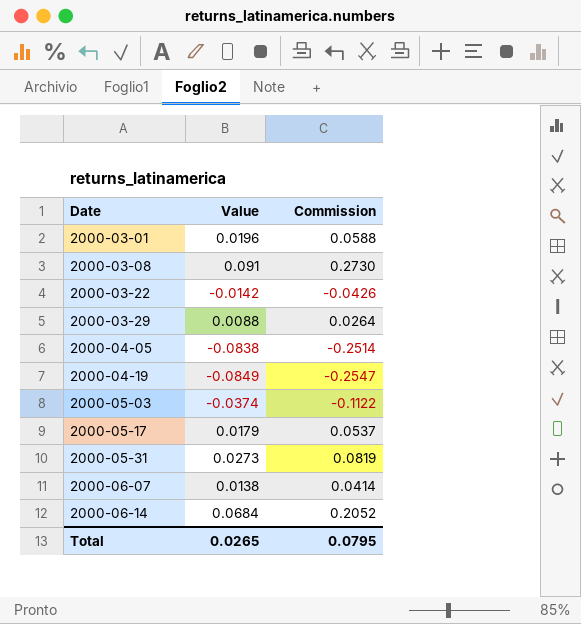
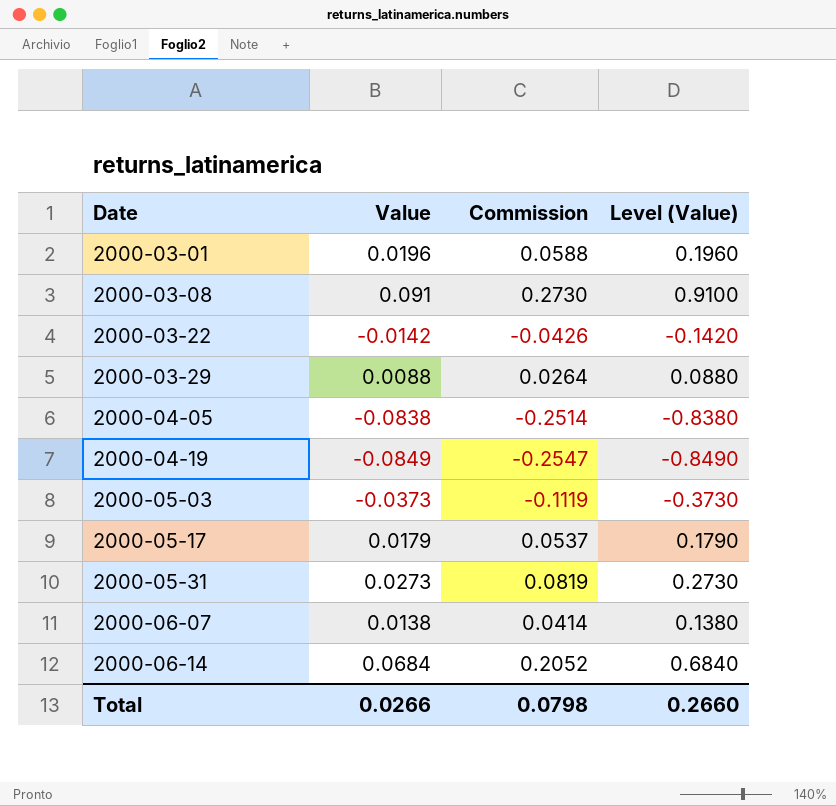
column Level (Value) | formula: none -> [Value] * 10
2000-05-03 | Value: -0.0374 -> -0.0373
2000-05-03 | Commission: -0.1122 -> -0.1119
Total | Value: 0.0265 -> 0.0266
Total | Commission: 0.0795 -> 0.0798

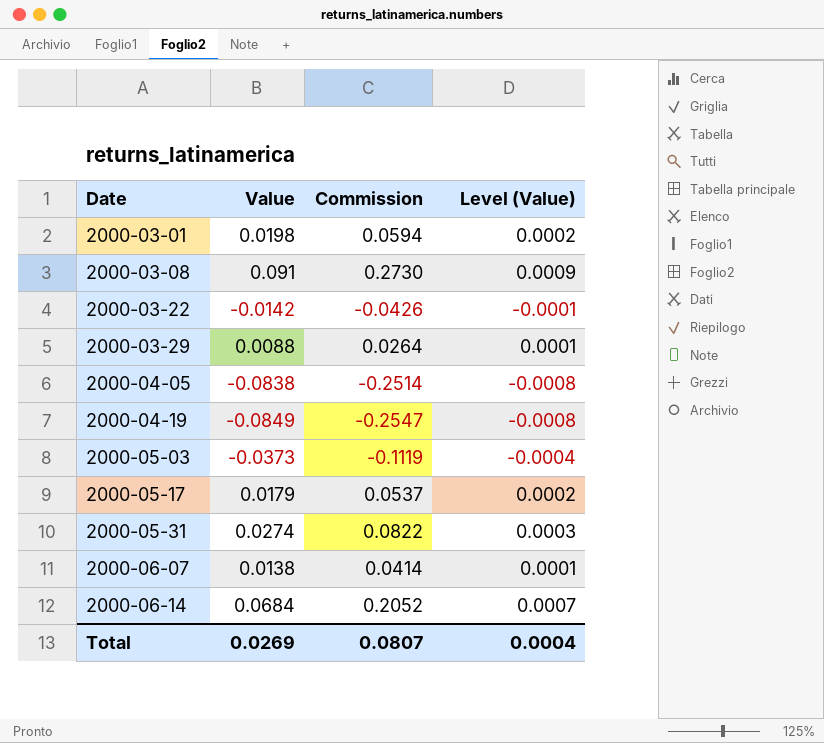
column Level (Value) | formula: [Value] * 10 -> [Value] * 0.01
2000-03-01 | Value: 0.0196 -> 0.0198
2000-03-01 | Commission: 0.0588 -> 0.0594
2000-05-31 | Value: 0.0273 -> 0.0274
2000-05-31 | Commission: 0.0819 -> 0.0822
Total | Value: 0.0266 -> 0.0269
Total | Commission: 0.0798 -> 0.0807
Total | Level (Value): 0.2660 -> 0.0004

